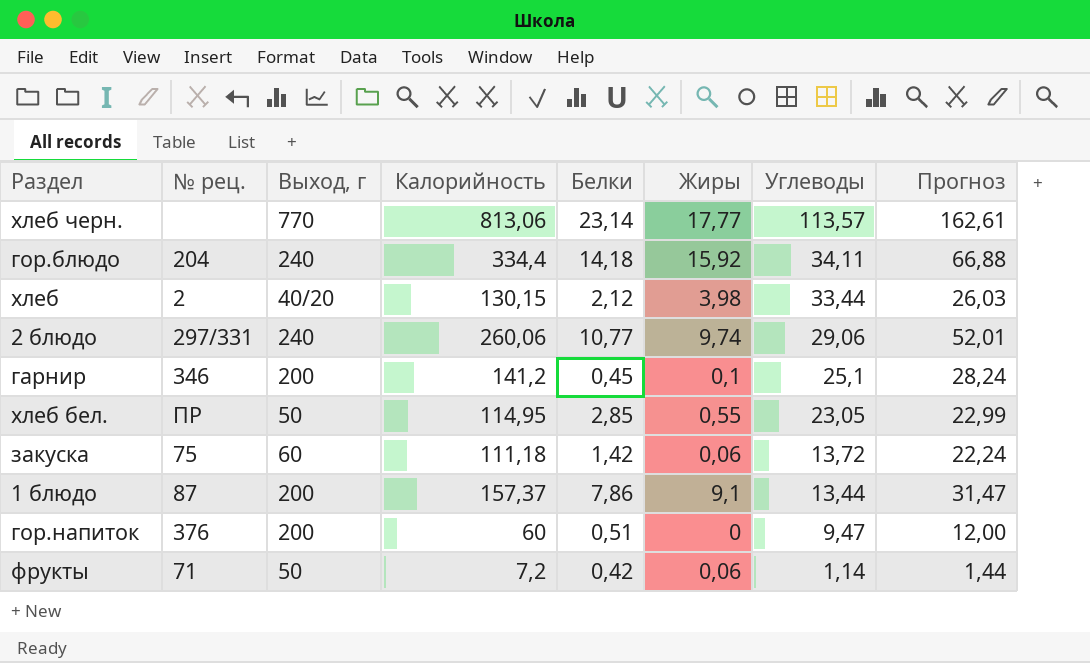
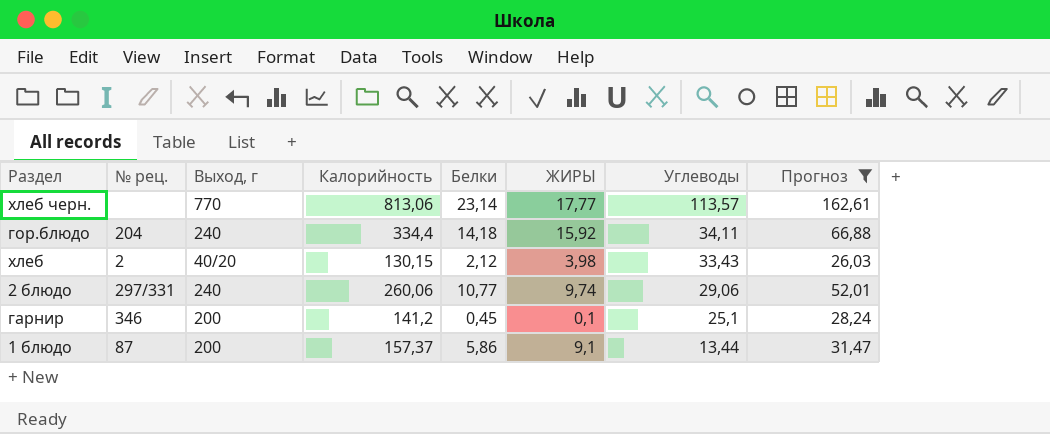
filter: none -> Прогноз >= 26,03
column name: Жиры -> ЖИРЫ
хлеб | Углеводы: 33,44 -> 33,43
1 блюдо | Белки: 7,86 -> 5,86

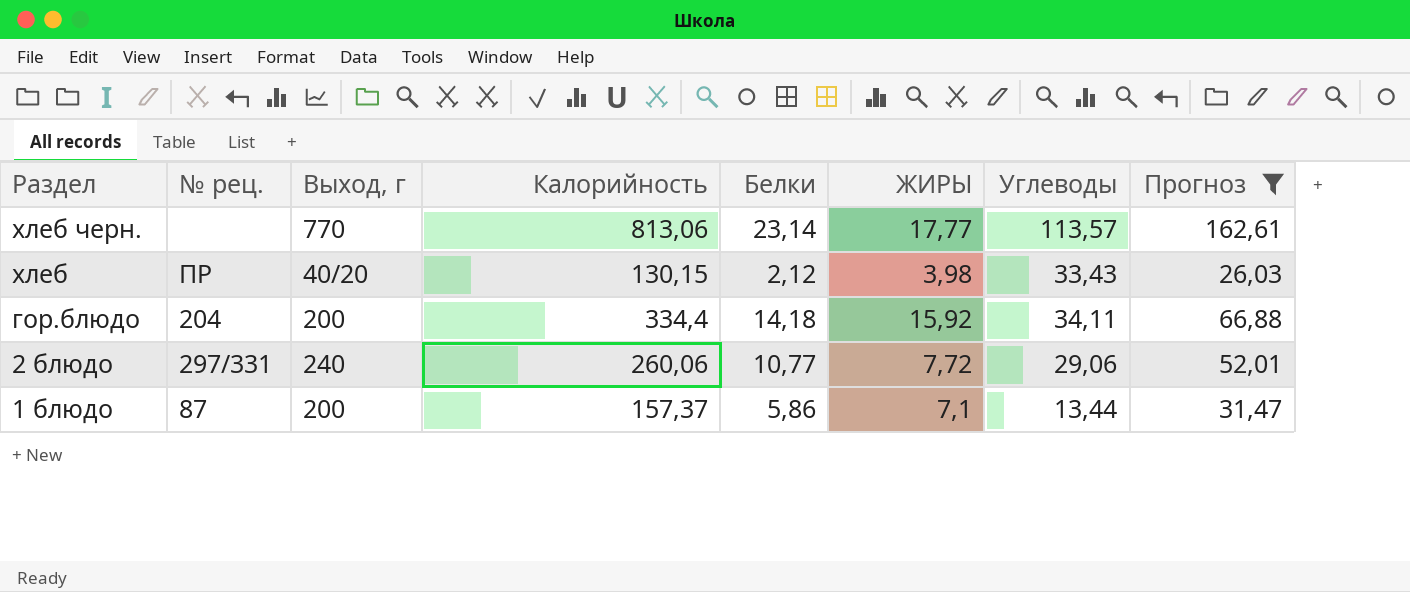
row order: Углеводы descending -> Раздел descending
row гарнир: 346 | 200 | 141,2 | 0,45 | 0,1 | 25,1 | 28,24 -> none
хлеб | № рец.: 2 -> ПР
гор.блюдо | Выход, г: 240 -> 200
2 блюдо | ЖИРЫ: 9,74 -> 7,72
1 блюдо | ЖИРЫ: 9,1 -> 7,1

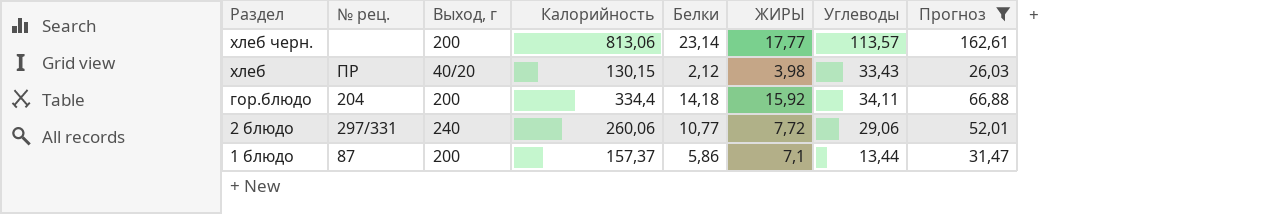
хлеб черн. | Выход, г: 770 -> 200

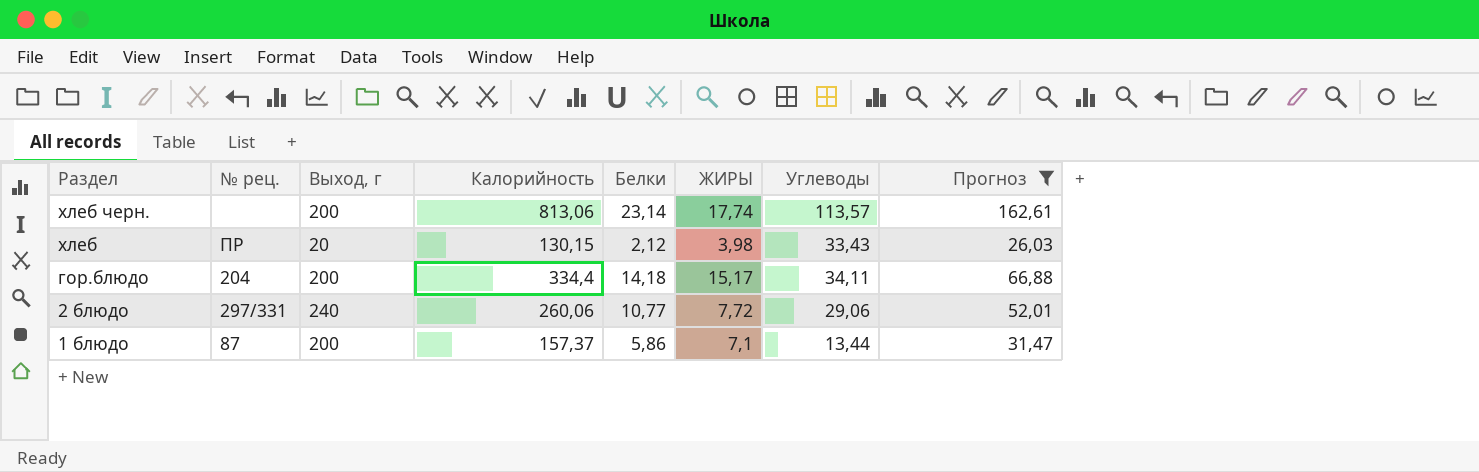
хлеб черн. | ЖИРЫ: 17,77 -> 17,74
хлеб | Выход, г: 40/20 -> 20
гор.блюдо | ЖИРЫ: 15,92 -> 15,17

